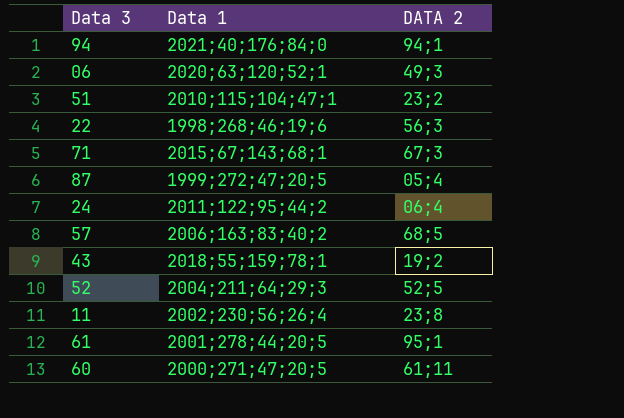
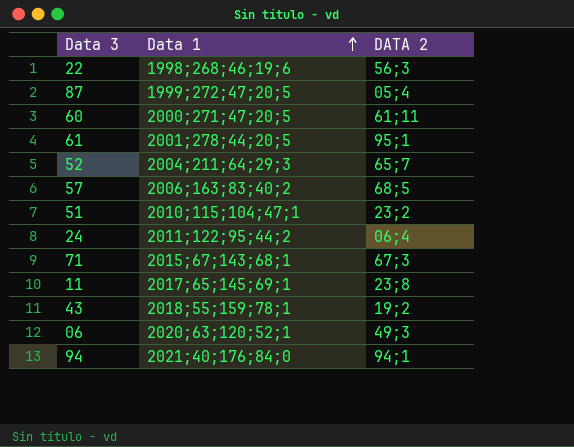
row order: none -> Data 1 ascending
52 | DATA 2: 52;5 -> 65;7
11 | Data 1: 2002;230;56;26;4 -> 2017;65;145;69;1

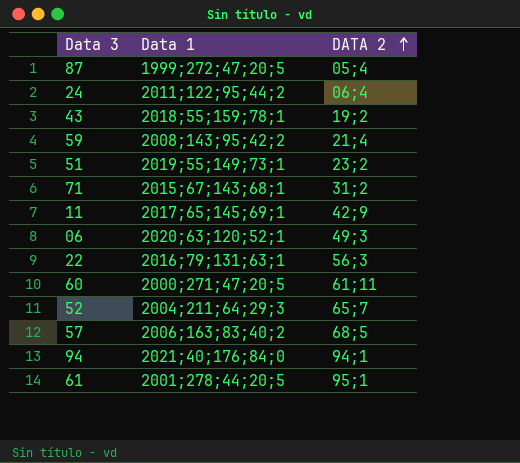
row order: Data 1 ascending -> DATA 2 ascending
row 59: none -> 2008;143;95;42;2 | 21;4
51 | Data 1: 2010;115;104;47;1 -> 2019;55;149;73;1
71 | DATA 2: 67;3 -> 31;2
11 | DATA 2: 23;8 -> 42;9
22 | Data 1: 1998;268;46;19;6 -> 2016;79;131;63;1

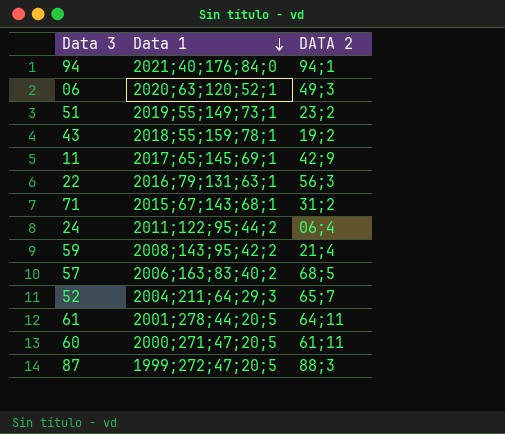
row order: DATA 2 ascending -> Data 1 descending
61 | DATA 2: 95;1 -> 64;11
87 | DATA 2: 05;4 -> 88;3

